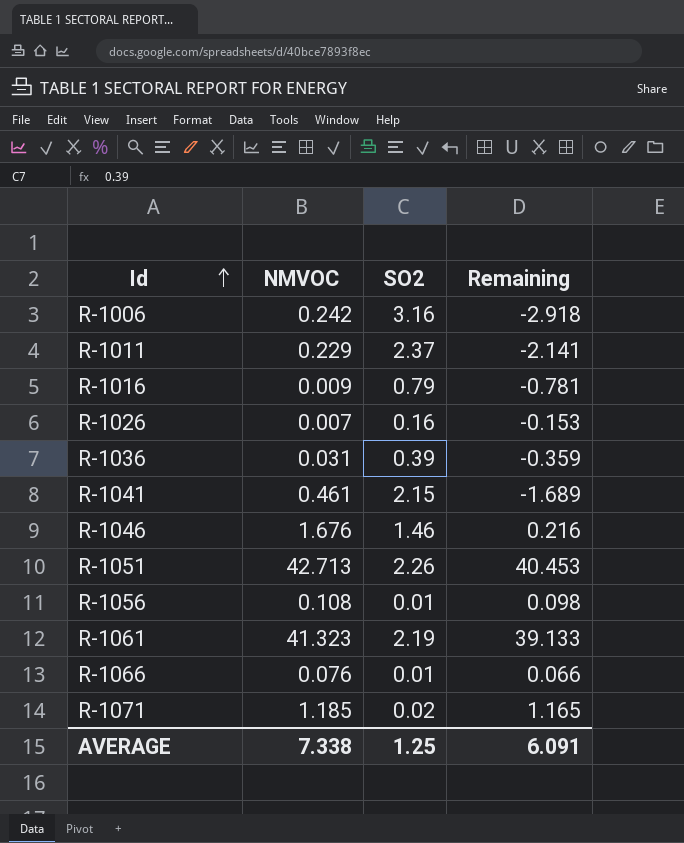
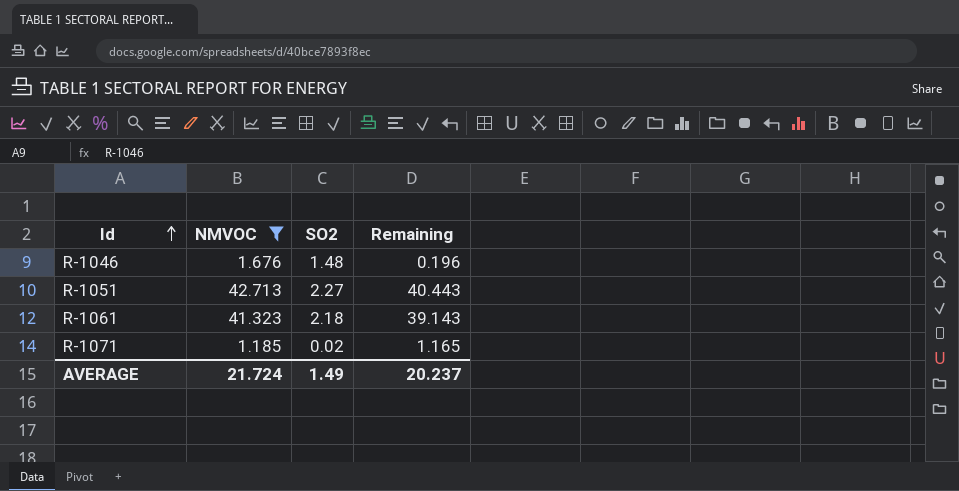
filter: none -> NMVOC >= 1.185
R-1046 | SO2: 1.46 -> 1.48
R-1046 | Remaining: 0.216 -> 0.196
R-1051 | SO2: 2.26 -> 2.27
R-1051 | Remaining: 40.453 -> 40.443
R-1061 | SO2: 2.19 -> 2.18
R-1061 | Remaining: 39.133 -> 39.143
AVERAGE | NMVOC: 7.338 -> 21.724
AVERAGE | SO2: 1.25 -> 1.49
AVERAGE | Remaining: 6.091 -> 20.237

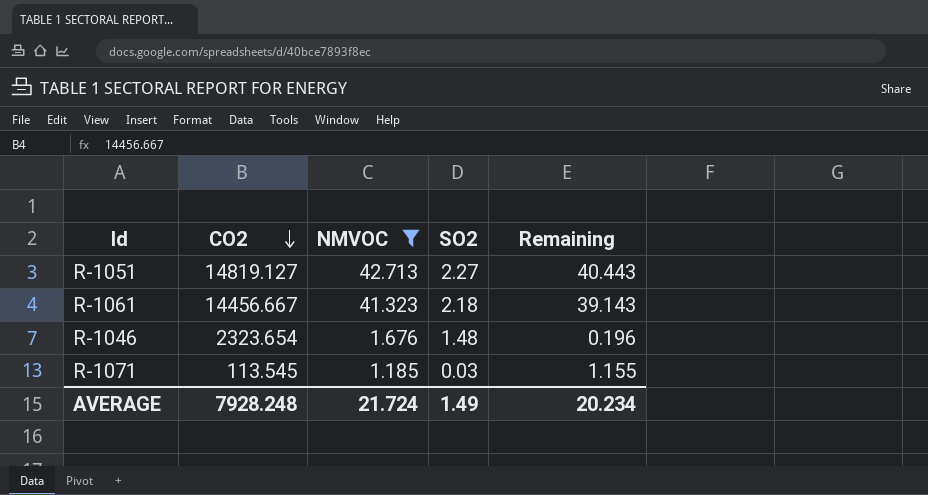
row order: Id ascending -> CO2 descending
column CO2 | position: none -> 2
R-1071 | SO2: 0.02 -> 0.03
R-1071 | Remaining: 1.165 -> 1.155
AVERAGE | Remaining: 20.237 -> 20.234

